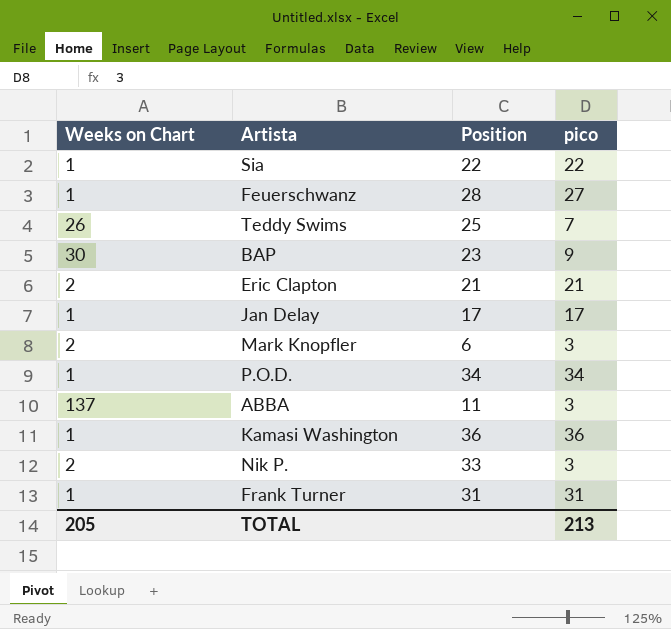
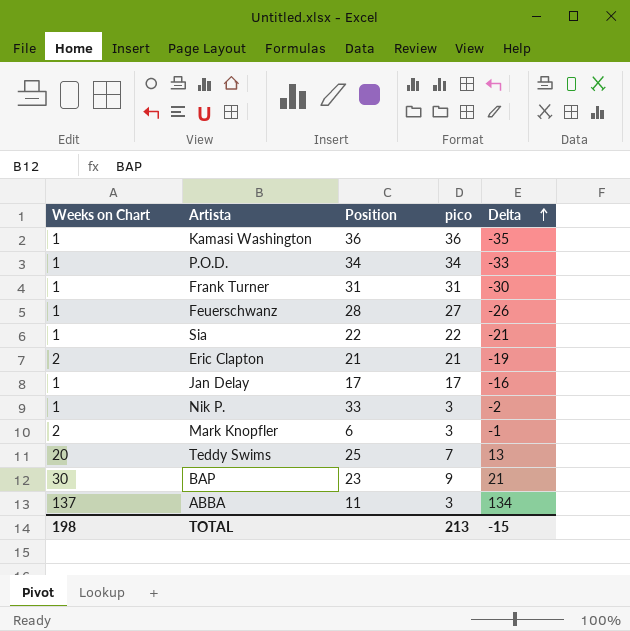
row order: none -> Delta ascending
column Delta | formula: none -> [Weeks on Chart] - [pico]
Nik P. | Weeks on Chart: 2 -> 1
Teddy Swims | Weeks on Chart: 26 -> 20
TOTAL | Weeks on Chart: 205 -> 198

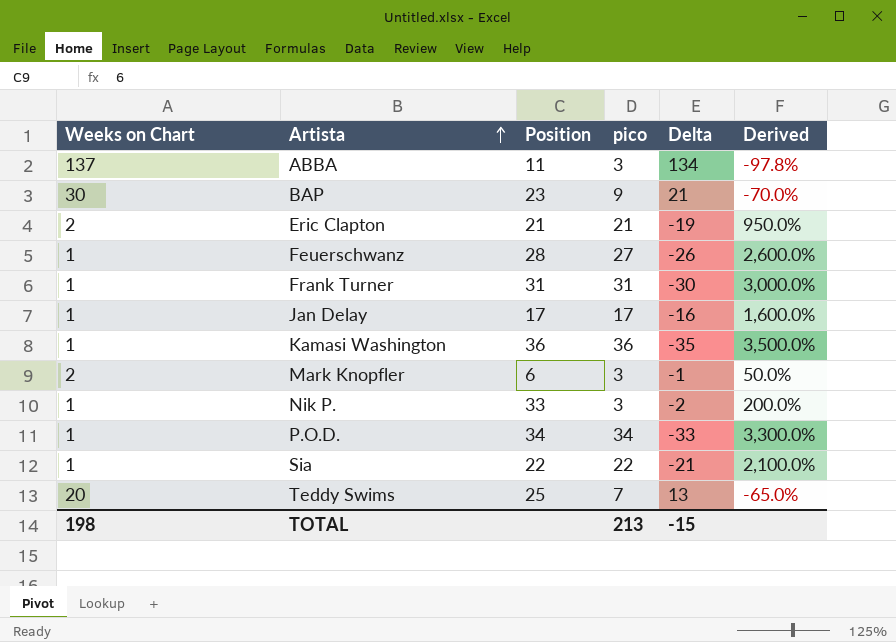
row order: Delta ascending -> Artista ascending
column Derived | formula: none -> ([pico] - [Weeks on Chart]) / [Weeks on Chart]

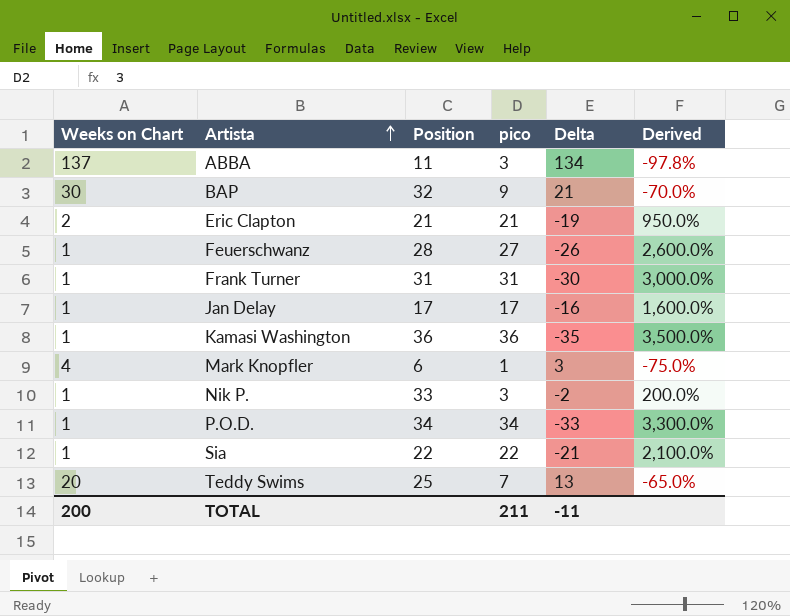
BAP | Position: 23 -> 32
Mark Knopfler | Weeks on Chart: 2 -> 4
Mark Knopfler | pico: 3 -> 1
Mark Knopfler | Delta: -1 -> 3
Mark Knopfler | Derived: 50.0% -> -75.0%
TOTAL | Weeks on Chart: 198 -> 200
TOTAL | pico: 213 -> 211
TOTAL | Delta: -15 -> -11

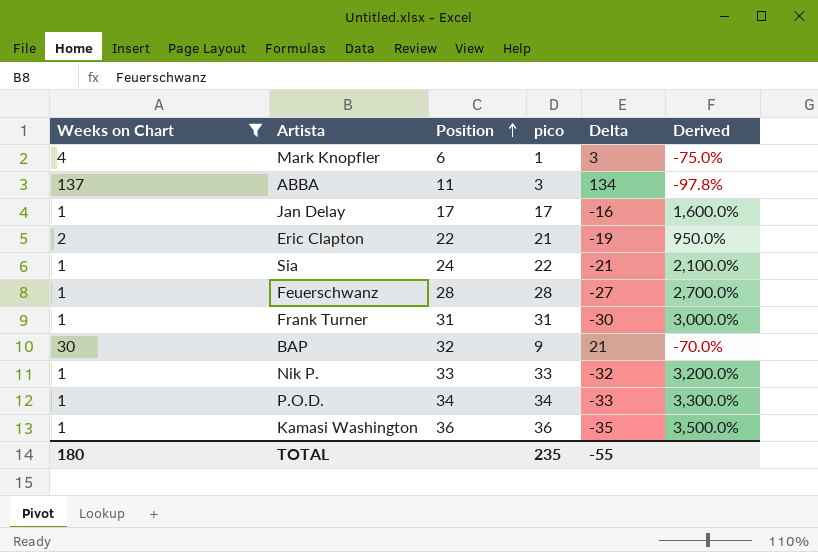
filter: none -> Weeks on Chart != 20
row order: Artista ascending -> Position ascending
Eric Clapton | Position: 21 -> 22
Sia | Position: 22 -> 24
Feuerschwanz | pico: 27 -> 28
Feuerschwanz | Delta: -26 -> -27
Feuerschwanz | Derived: 2,600.0% -> 2,700.0%
Nik P. | pico: 3 -> 33
Nik P. | Delta: -2 -> -32
Nik P. | Derived: 200.0% -> 3,200.0%
TOTAL | Weeks on Chart: 200 -> 180
TOTAL | pico: 211 -> 235
TOTAL | Delta: -11 -> -55

